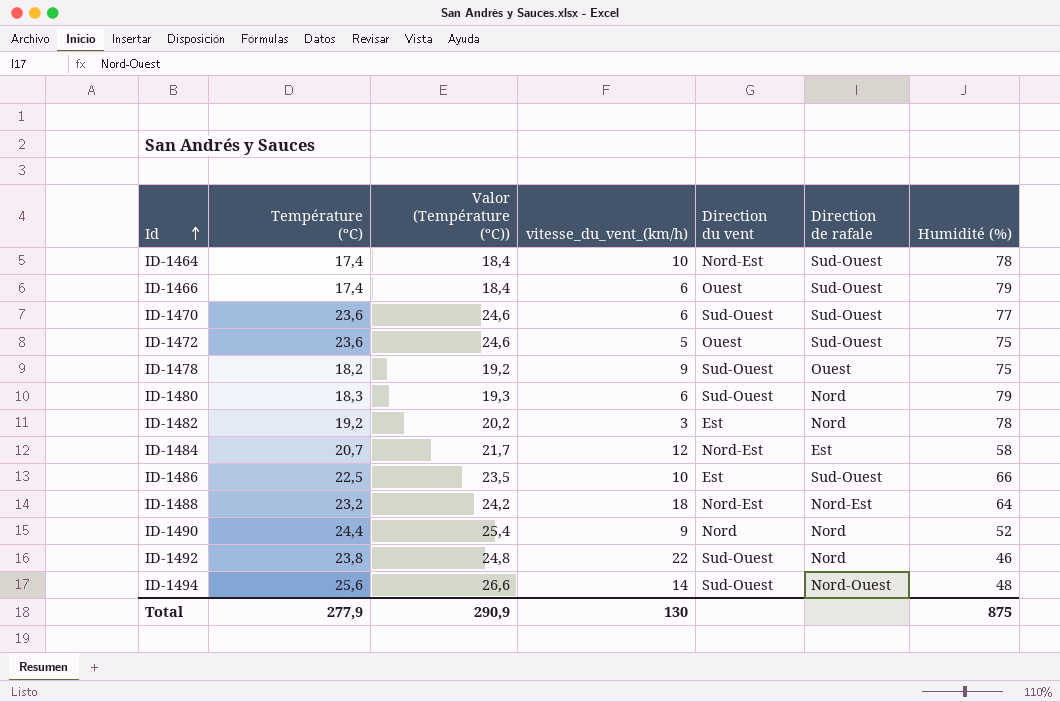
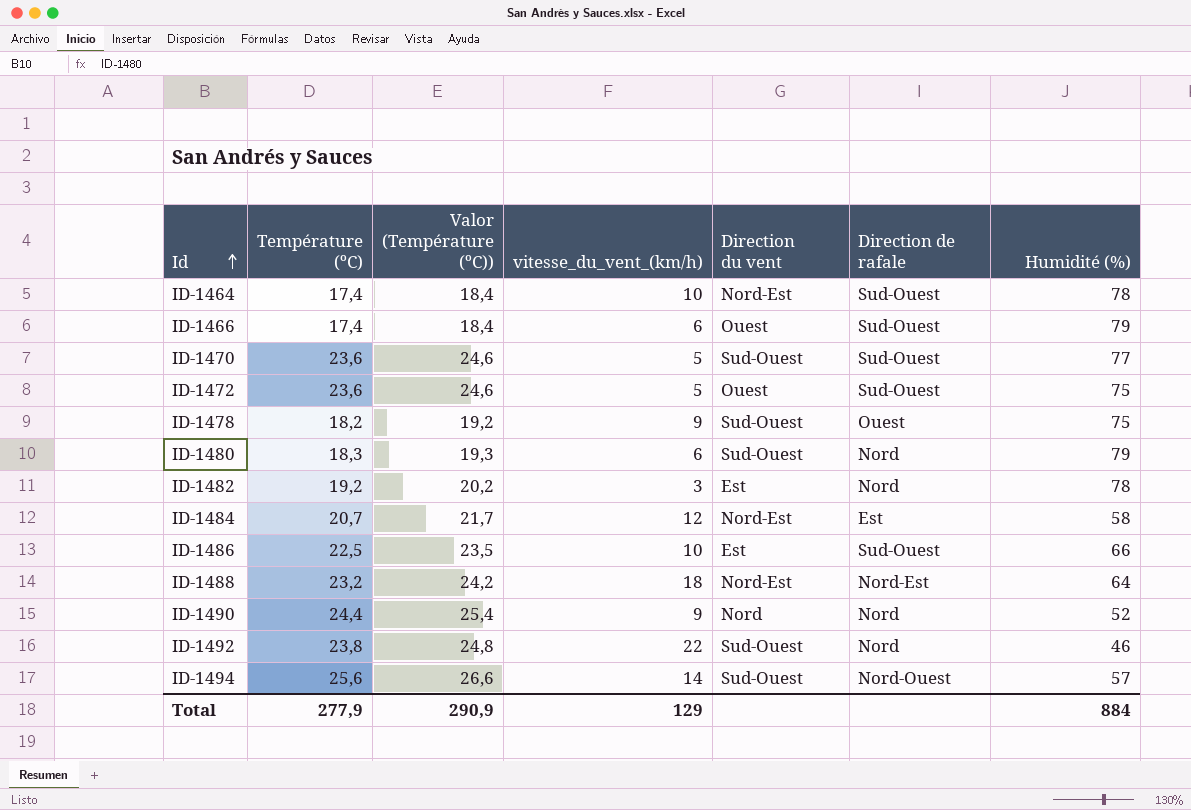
ID-1470 | vitesse_du_vent_(km/h): 6 -> 5
ID-1494 | Humidité (%): 48 -> 57
Total | vitesse_du_vent_(km/h): 130 -> 129
Total | Humidité (%): 875 -> 884

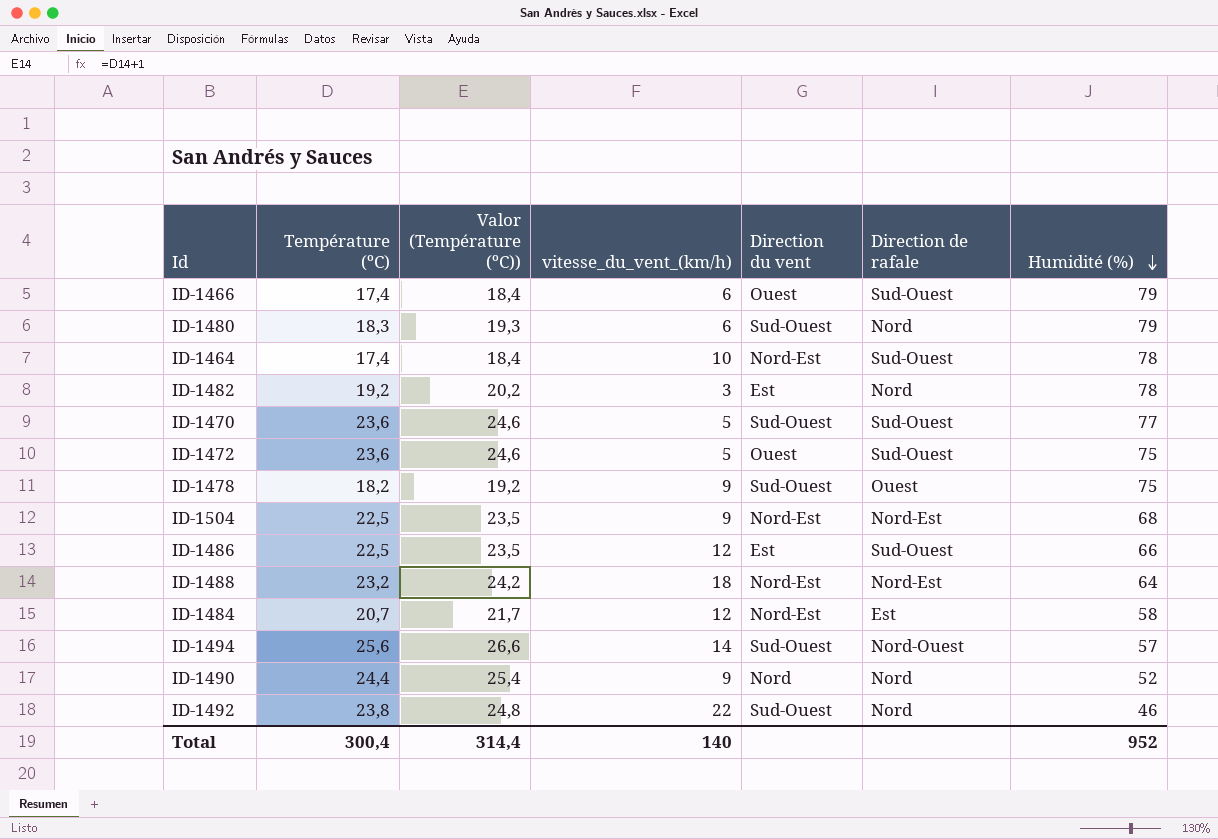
row order: Id ascending -> Humidité (%) descending
row ID-1504: none -> 22,5 | 23,5 | 9 | Nord-Est | Nord-Est | 68
ID-1486 | vitesse_du_vent_(km/h): 10 -> 12
Total | Température (ºC): 277,9 -> 300,4
Total | Valor (Température (ºC)): 290,9 -> 314,4
Total | vitesse_du_vent_(km/h): 129 -> 140
Total | Humidité (%): 884 -> 952

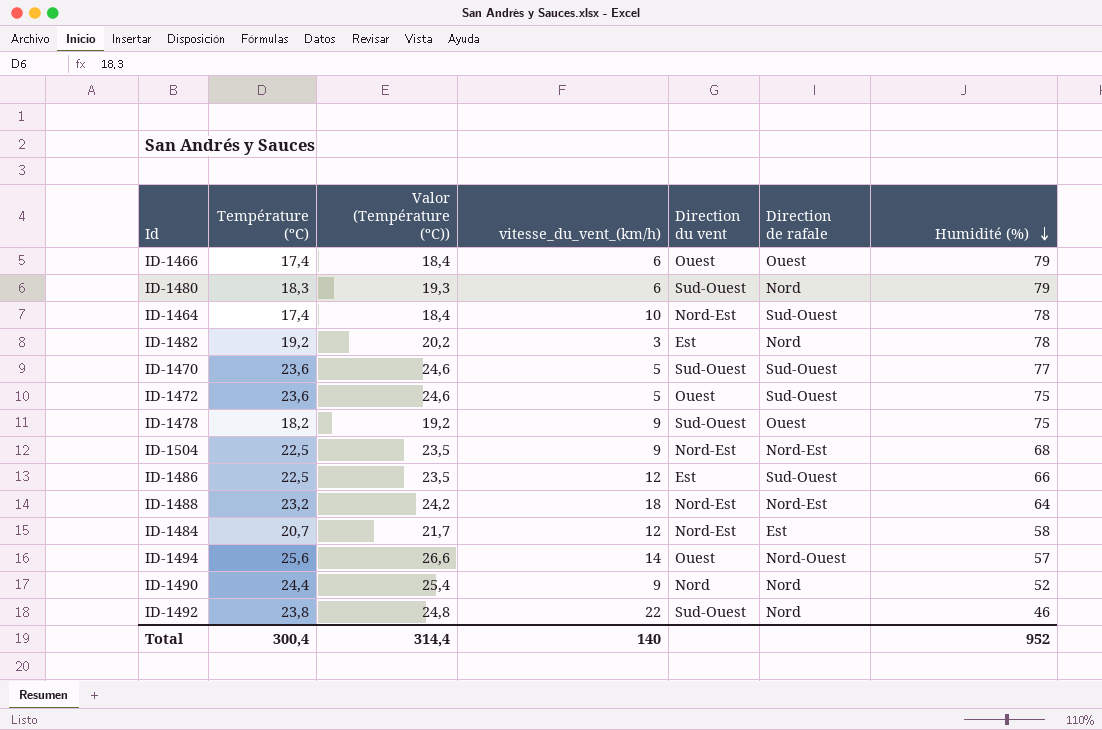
ID-1466 | Direction de rafale: Sud-Ouest -> Ouest
ID-1494 | Direction du vent: Sud-Ouest -> Ouest

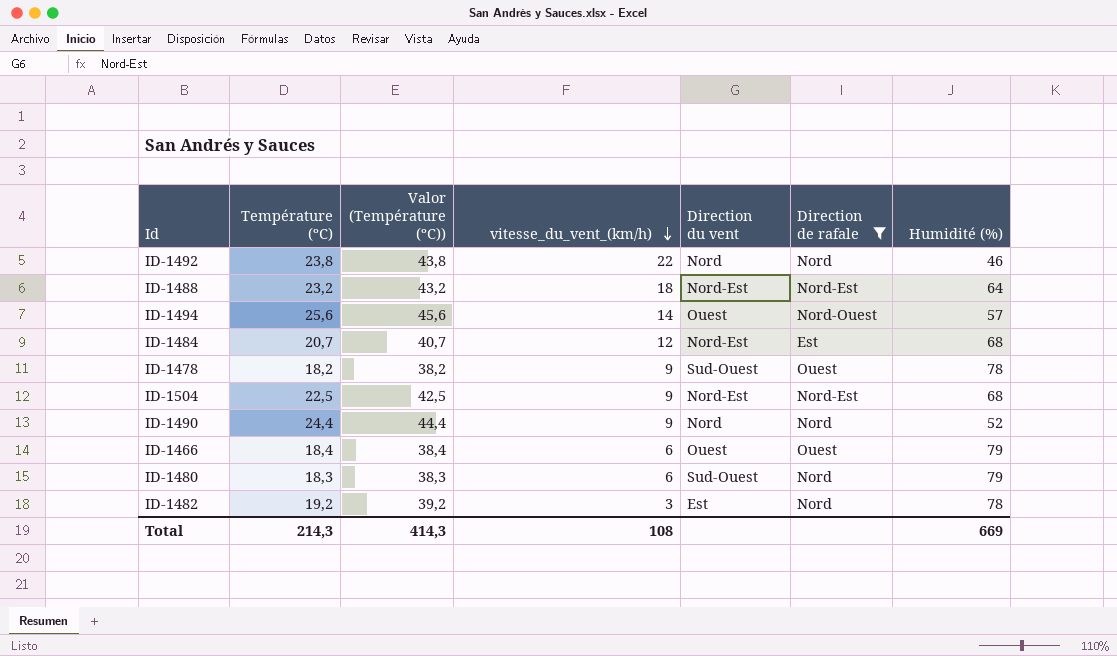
filter: none -> Direction de rafale != Sud-Ouest
row order: Humidité (%) descending -> vitesse_du_vent_(km/h) descending
column Valor (Température (ºC)) | formula: [Température (ºC)] + 1 -> [Température (ºC)] + 20
ID-1492 | Direction du vent: Sud-Ouest -> Nord
ID-1484 | Humidité (%): 58 -> 68
ID-1478 | Humidité (%): 75 -> 78
ID-1466 | Température (ºC): 17,4 -> 18,4
Total | Température (ºC): 300,4 -> 214,3
Total | Valor (Température (ºC)): 314,4 -> 414,3
Total | vitesse_du_vent_(km/h): 140 -> 108
Total | Humidité (%): 952 -> 669

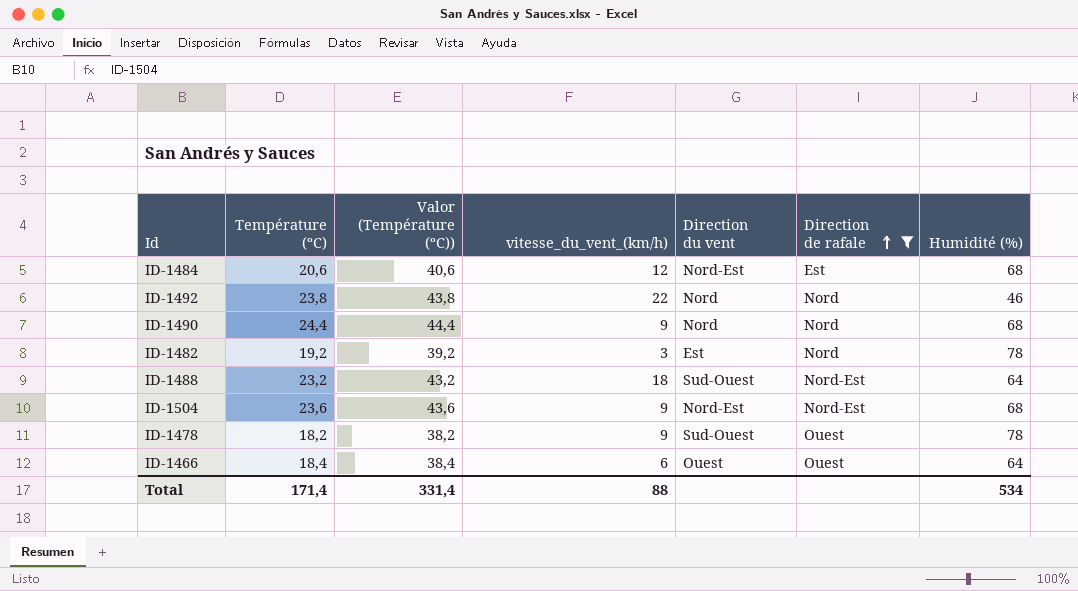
row order: vitesse_du_vent_(km/h) descending -> Direction de rafale ascending
row ID-1494: 25,6 | 45,6 | 14 | Ouest | Nord-Ouest | 57 -> none
row ID-1480: 18,3 | 38,3 | 6 | Sud-Ouest | Nord | 79 -> none
ID-1484 | Température (ºC): 20,7 -> 20,6
ID-1484 | Valor (Température (ºC)): 40,7 -> 40,6
ID-1490 | Humidité (%): 52 -> 68
ID-1488 | Direction du vent: Nord-Est -> Sud-Ouest
ID-1504 | Température (ºC): 22,5 -> 23,6
ID-1504 | Valor (Température (ºC)): 42,5 -> 43,6
ID-1466 | Humidité (%): 79 -> 64
Total | Température (ºC): 214,3 -> 171,4
Total | Valor (Température (ºC)): 414,3 -> 331,4
Total | vitesse_du_vent_(km/h): 108 -> 88
Total | Humidité (%): 669 -> 534

